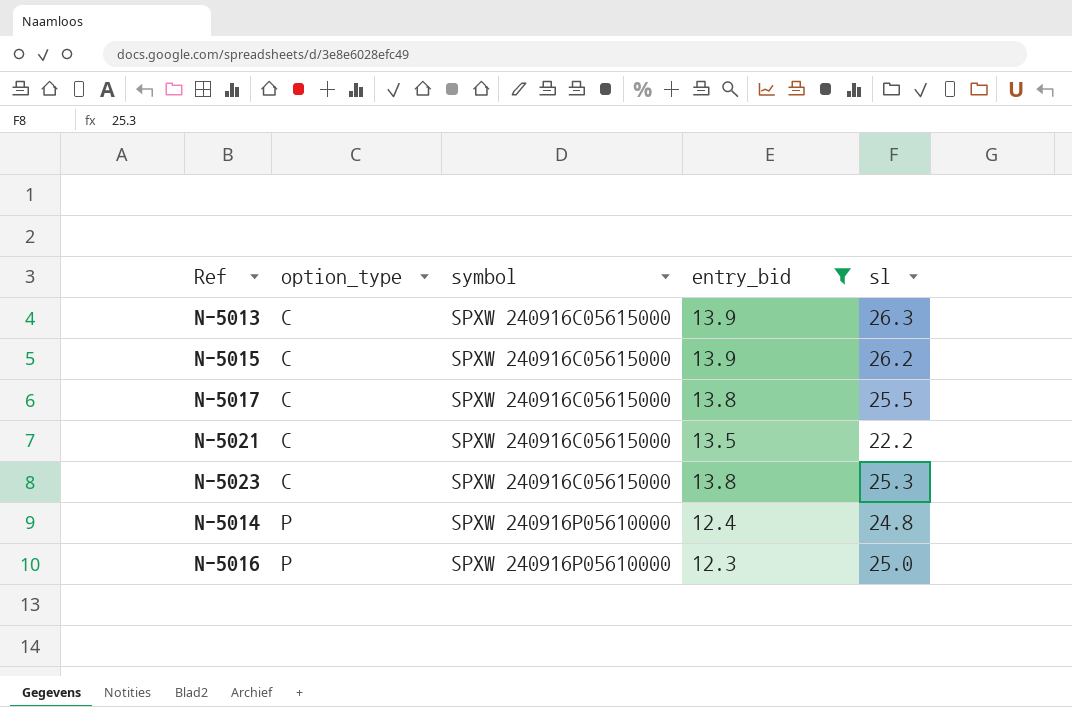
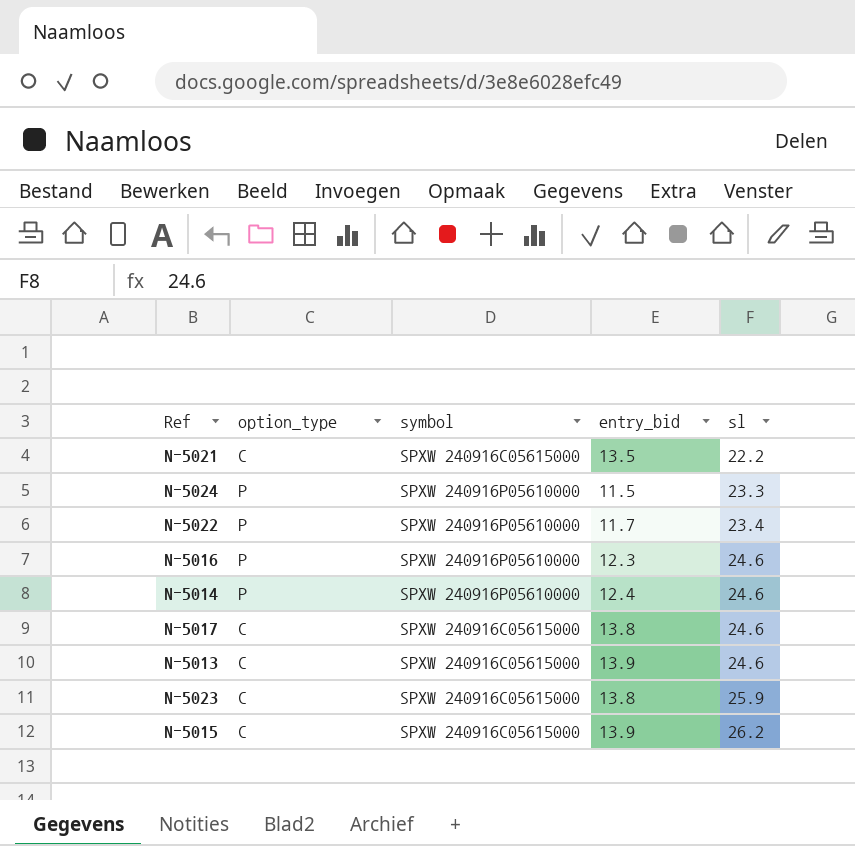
filter: entry_bid >= 12.3 -> none
row order: option_type ascending -> sl ascending
N-5016 | sl: 25.0 -> 24.6
N-5014 | sl: 24.8 -> 24.6
N-5017 | sl: 25.5 -> 24.6
N-5013 | sl: 26.3 -> 24.6
N-5023 | sl: 25.3 -> 25.9

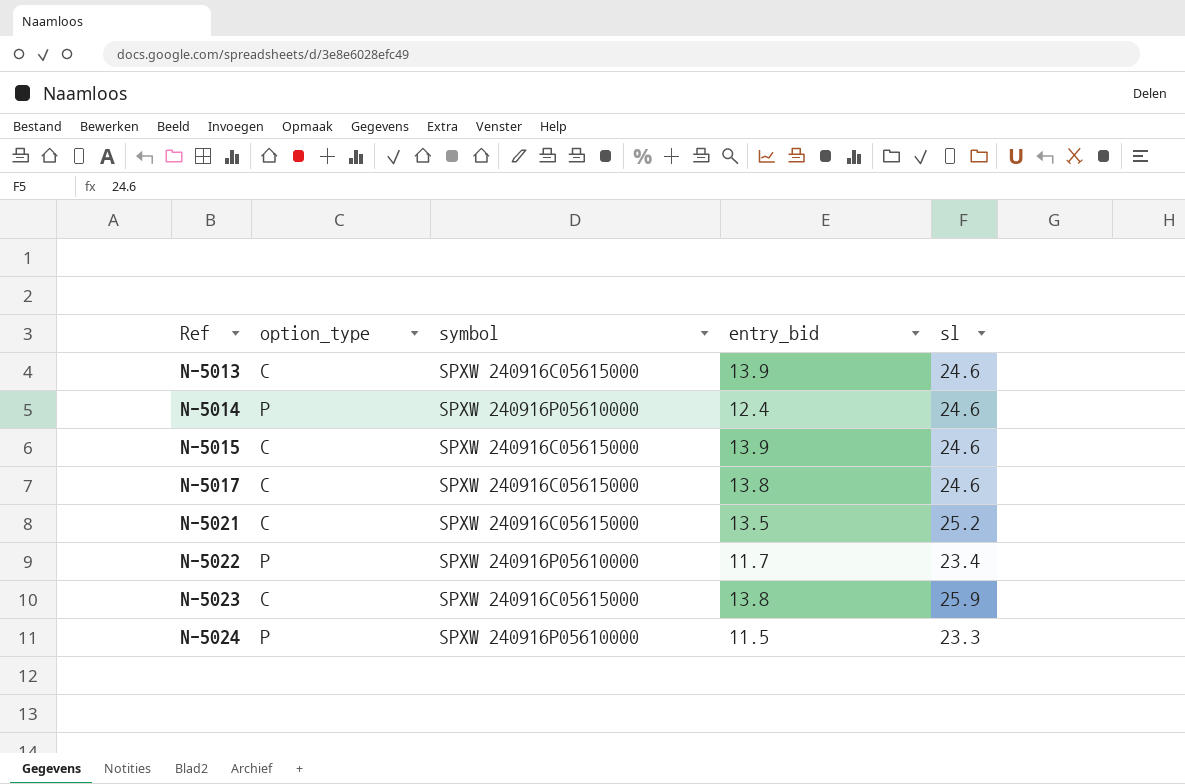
row order: sl ascending -> Ref ascending
row N-5016: P | SPXW 240916P05610000 | 12.3 | 24.6 -> none
N-5015 | sl: 26.2 -> 24.6
N-5021 | sl: 22.2 -> 25.2

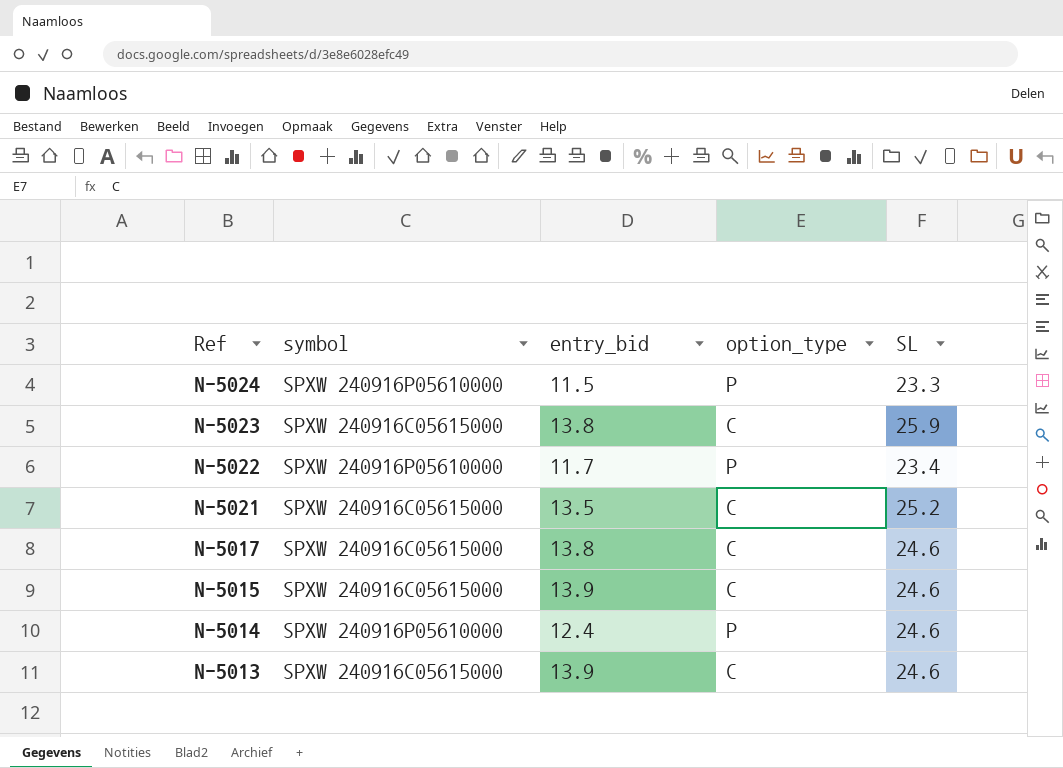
row order: Ref ascending -> Ref descending
column option_type | position: 2 -> 4
column name: sl -> SL

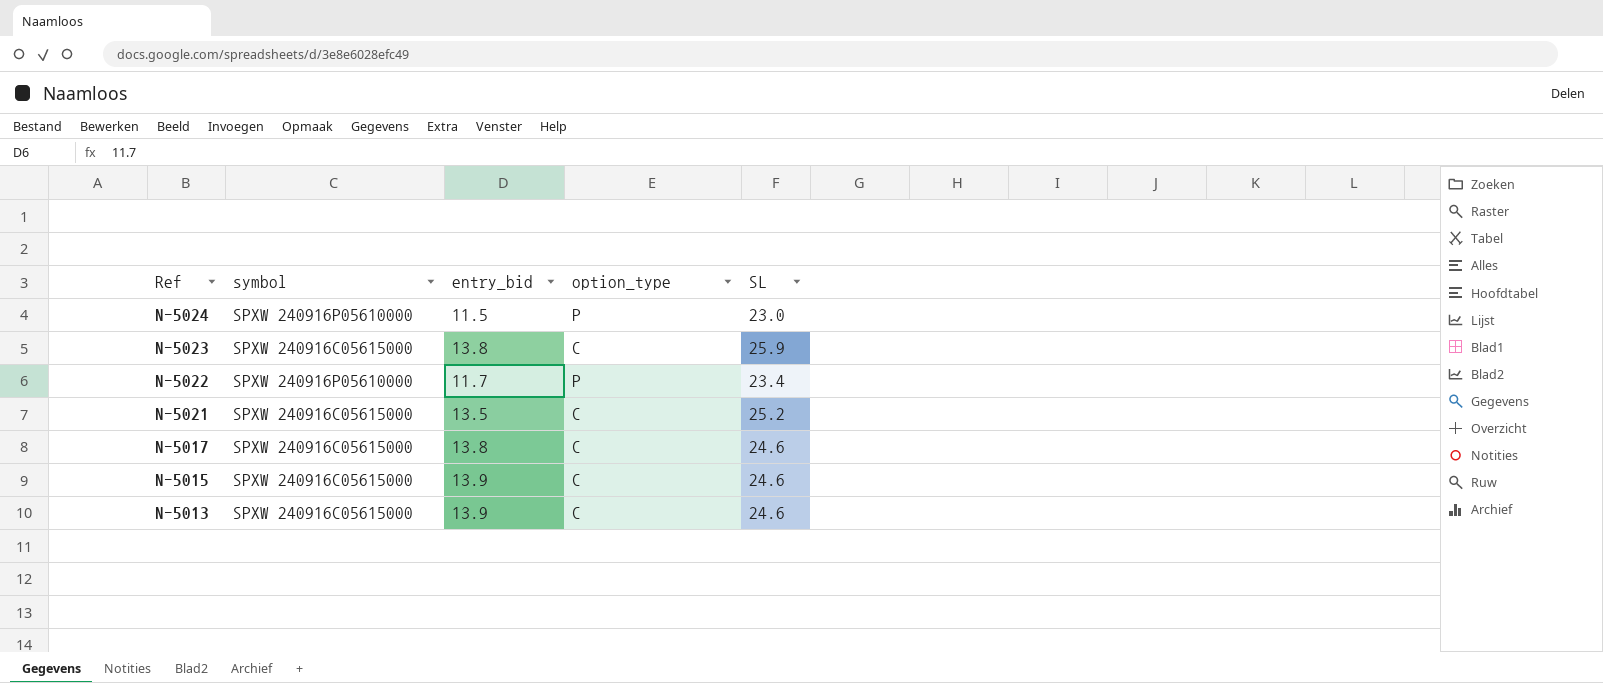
row N-5014: SPXW 240916P05610000 | 12.4 | P | 24.6 -> none
N-5024 | SL: 23.3 -> 23.0

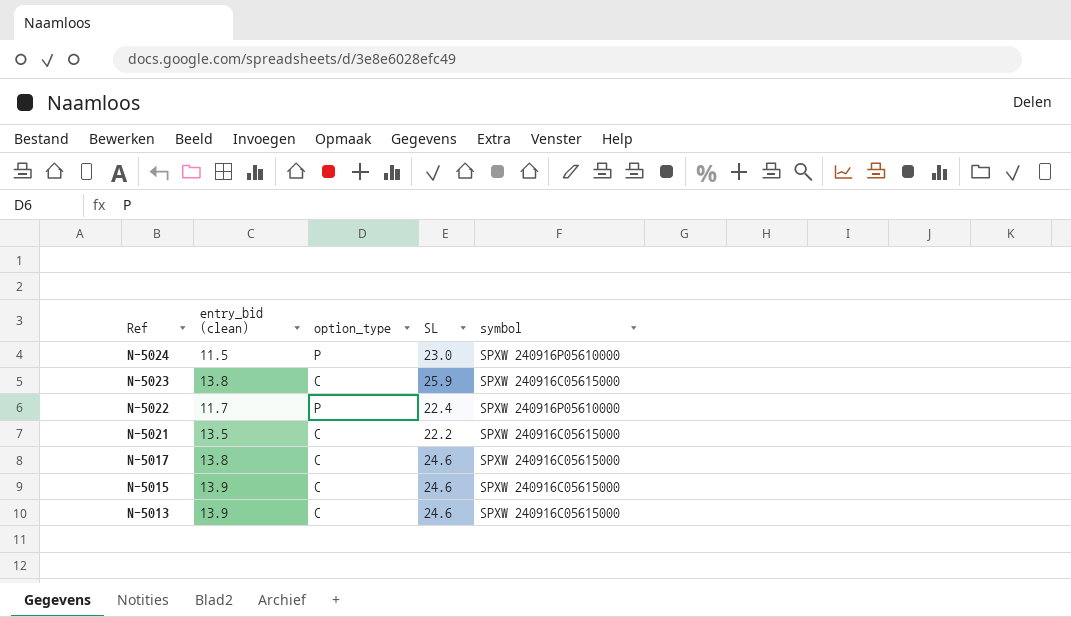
column name: entry_bid -> entry_bid (clean)
column symbol | position: 2 -> 5
N-5022 | SL: 23.4 -> 22.4
N-5021 | SL: 25.2 -> 22.2

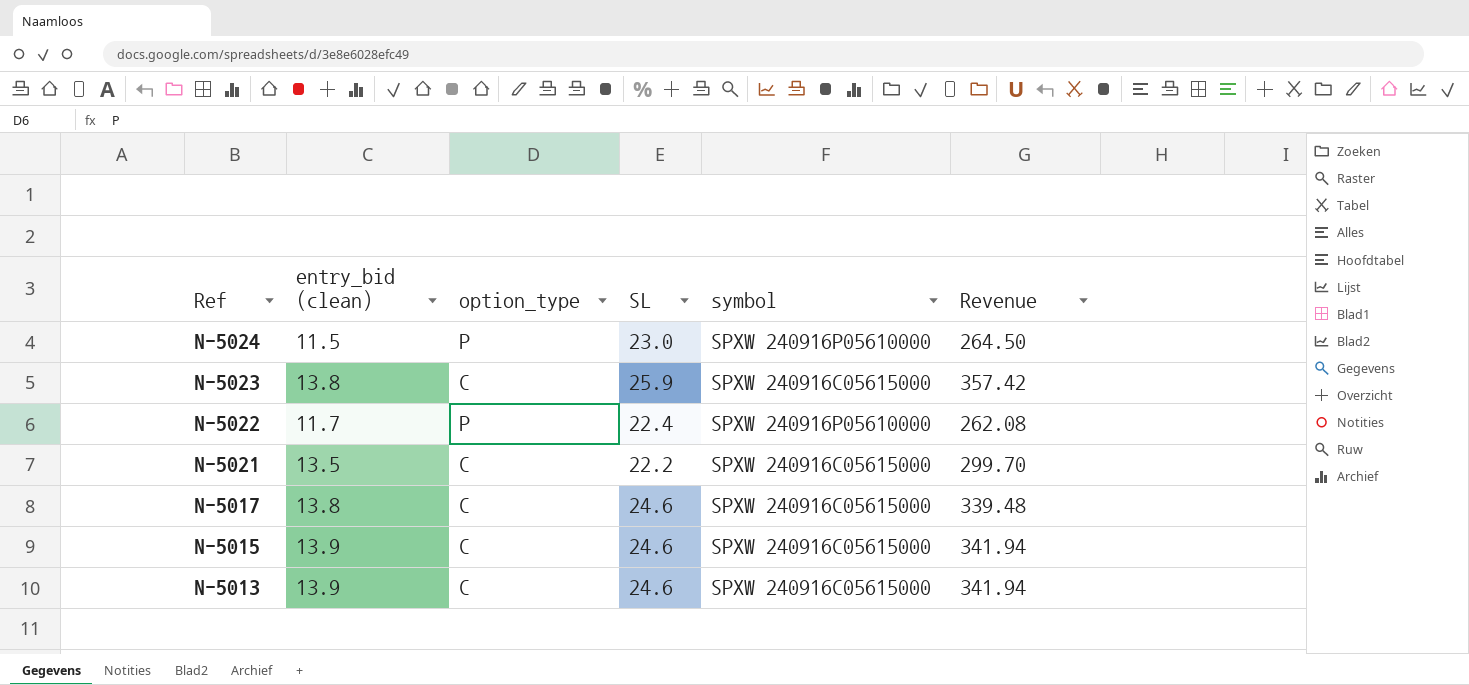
column Revenue | formula: none -> [entry_bid (clean)] * [SL]

